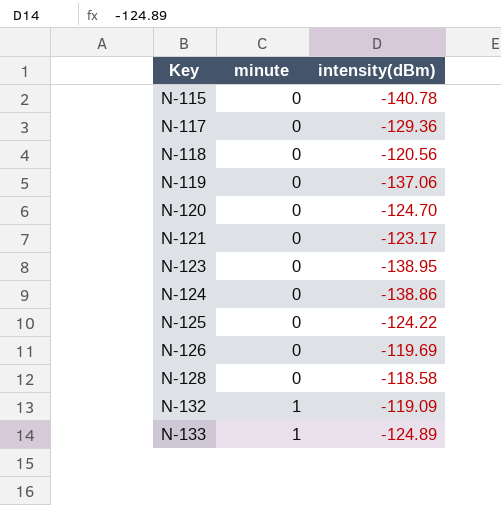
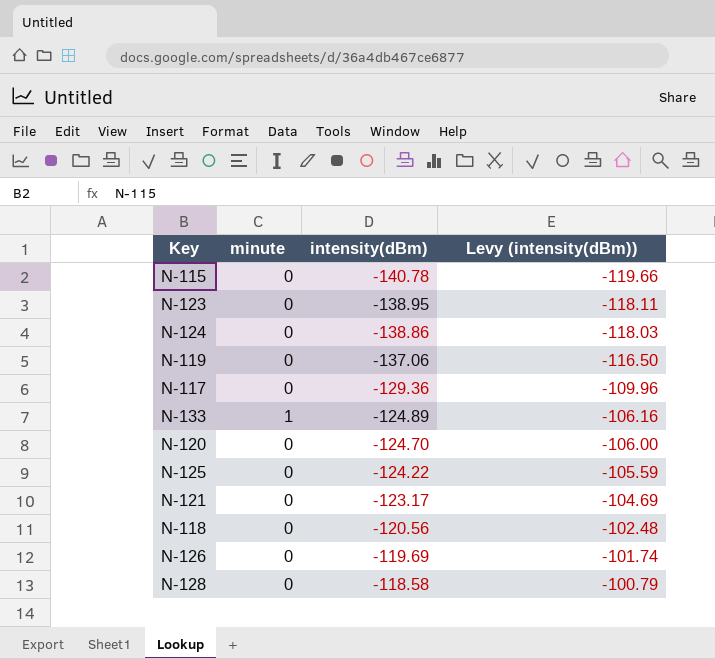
row order: Key ascending -> intensity(dBm) ascending
column Levy (intensity(dBm)) | formula: none -> [intensity(dBm)] * 0.85
row N-132: 1 | -119.09 -> none

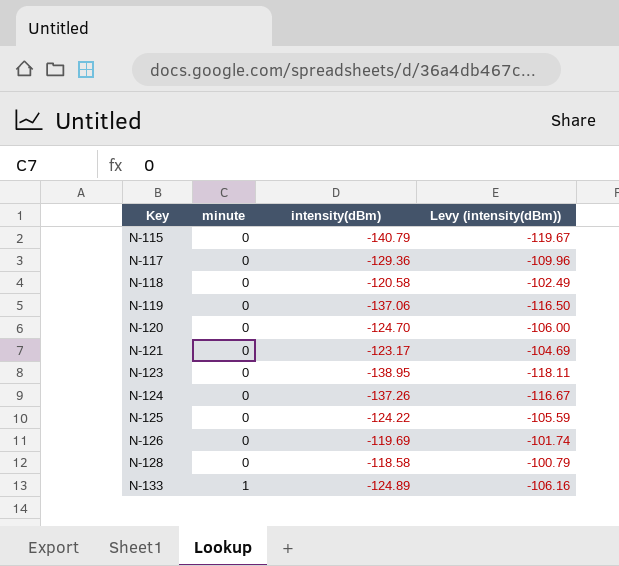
row order: intensity(dBm) ascending -> Key ascending
N-115 | intensity(dBm): -140.78 -> -140.79
N-115 | Levy (intensity(dBm)): -119.66 -> -119.67
N-118 | intensity(dBm): -120.56 -> -120.58
N-118 | Levy (intensity(dBm)): -102.48 -> -102.49
N-124 | intensity(dBm): -138.86 -> -137.26
N-124 | Levy (intensity(dBm)): -118.03 -> -116.67

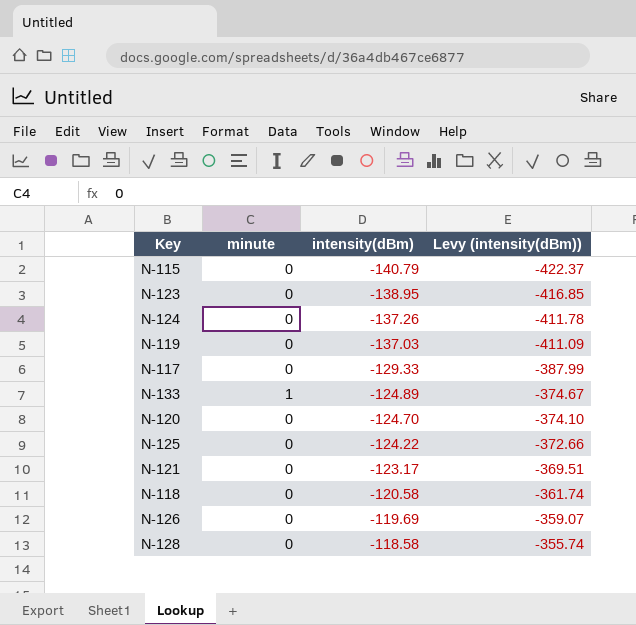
row order: Key ascending -> intensity(dBm) ascending
column Levy (intensity(dBm)) | formula: [intensity(dBm)] * 0.85 -> [intensity(dBm)] * 3
N-119 | intensity(dBm): -137.06 -> -137.03
N-117 | intensity(dBm): -129.36 -> -129.33

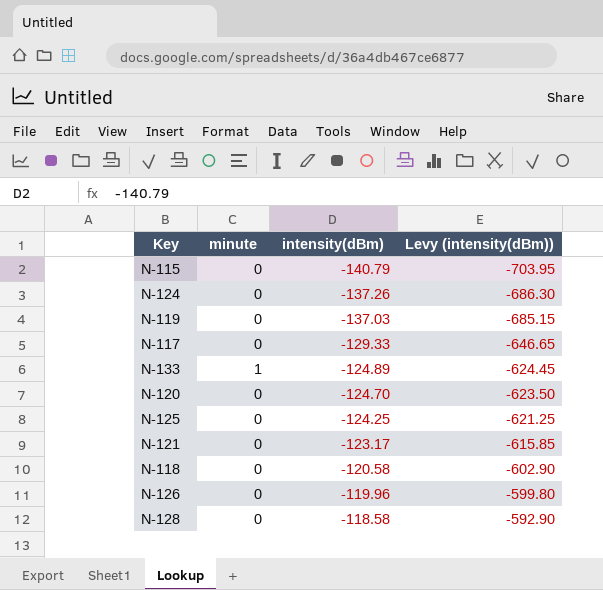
column Levy (intensity(dBm)) | formula: [intensity(dBm)] * 3 -> [intensity(dBm)] * 5
row N-123: 0 | -138.95 | -416.85 -> none
N-125 | intensity(dBm): -124.22 -> -124.25
N-126 | intensity(dBm): -119.69 -> -119.96

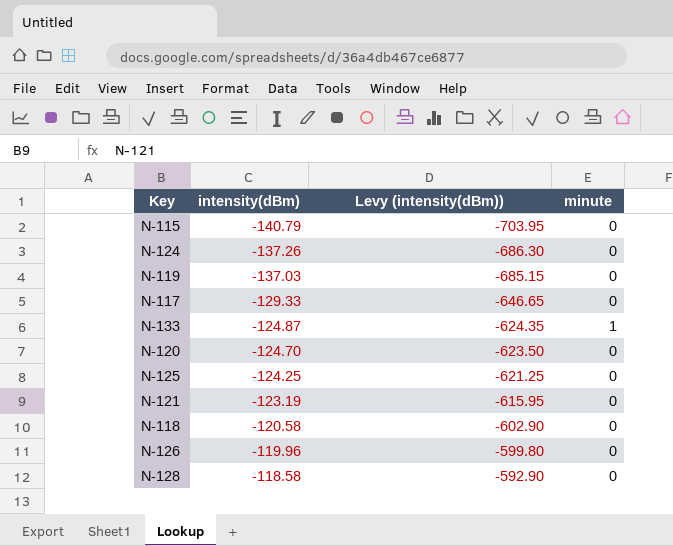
column minute | position: 2 -> 4
N-133 | intensity(dBm): -124.89 -> -124.87
N-133 | Levy (intensity(dBm)): -624.45 -> -624.35
N-121 | intensity(dBm): -123.17 -> -123.19
N-121 | Levy (intensity(dBm)): -615.85 -> -615.95

